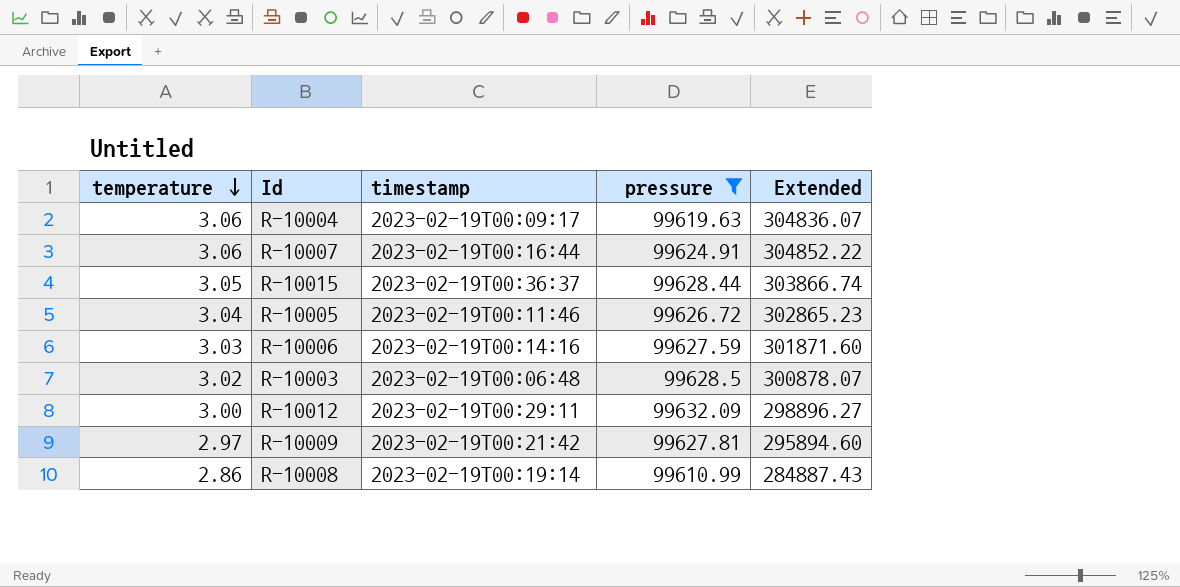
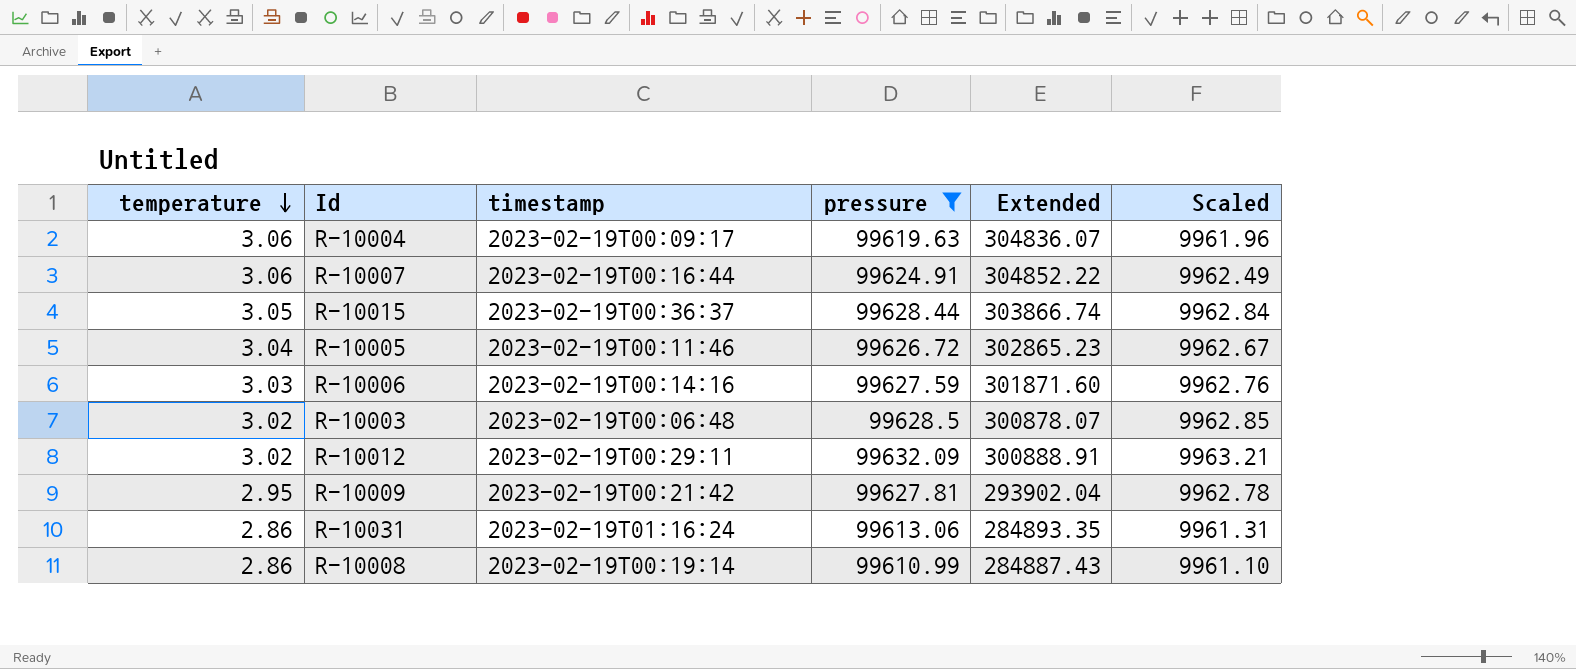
column Scaled | formula: none -> [pressure] * 0.1
R-10012 | temperature: 3.00 -> 3.02
R-10012 | Extended: 298896.27 -> 300888.91
R-10009 | temperature: 2.97 -> 2.95
R-10009 | Extended: 295894.60 -> 293902.04
row R-10031: none -> 2.86 | 2023-02-19T01:16:24 | 99613.06 | 284893.35 | 9961.31

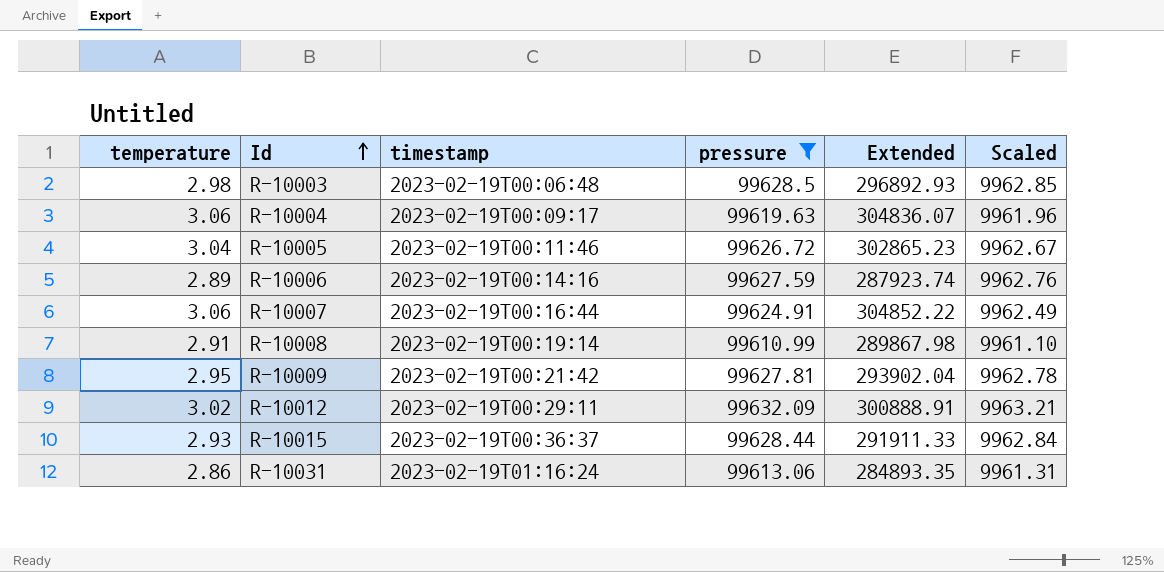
row order: temperature descending -> Id ascending
R-10003 | temperature: 3.02 -> 2.98
R-10003 | Extended: 300878.07 -> 296892.93
R-10006 | temperature: 3.03 -> 2.89
R-10006 | Extended: 301871.60 -> 287923.74
R-10008 | temperature: 2.86 -> 2.91
R-10008 | Extended: 284887.43 -> 289867.98
R-10015 | temperature: 3.05 -> 2.93
R-10015 | Extended: 303866.74 -> 291911.33

